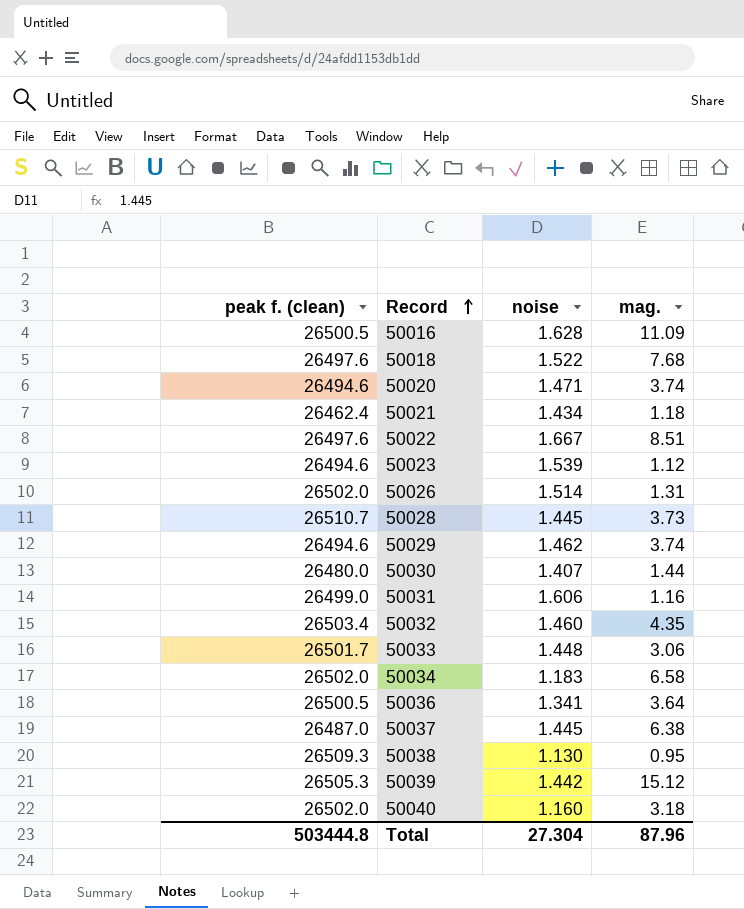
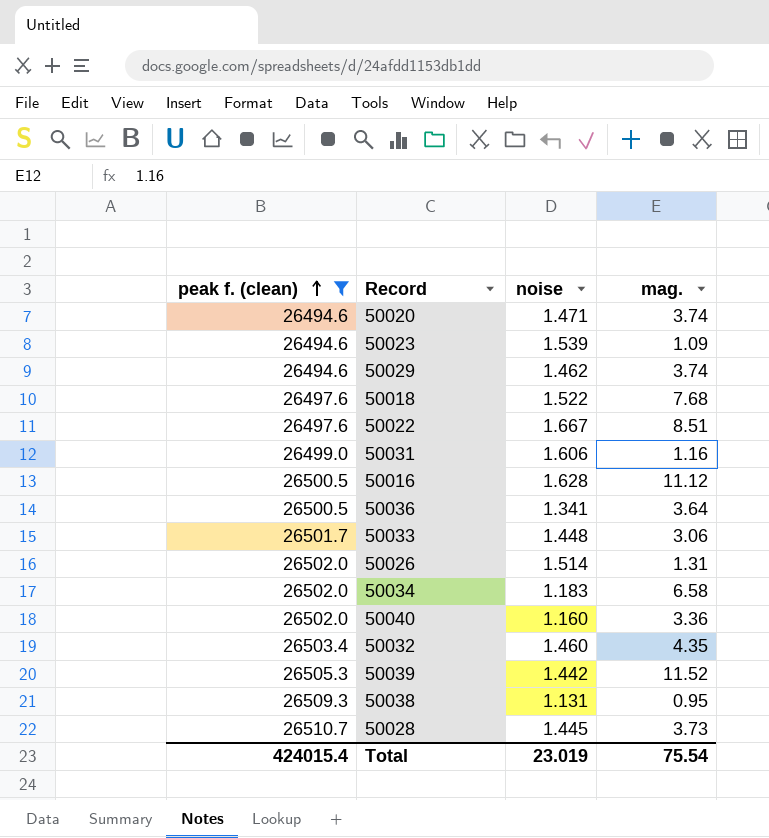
filter: none -> peak f. (clean) >= 26494.6
row order: Record ascending -> peak f. (clean) ascending
50023 | mag.: 1.12 -> 1.09
50016 | mag.: 11.09 -> 11.12
50040 | mag.: 3.18 -> 3.36
50039 | mag.: 15.12 -> 11.52
50038 | noise: 1.130 -> 1.131
Total | peak f. (clean): 503444.8 -> 424015.4
Total | noise: 27.304 -> 23.019
Total | mag.: 87.96 -> 75.54

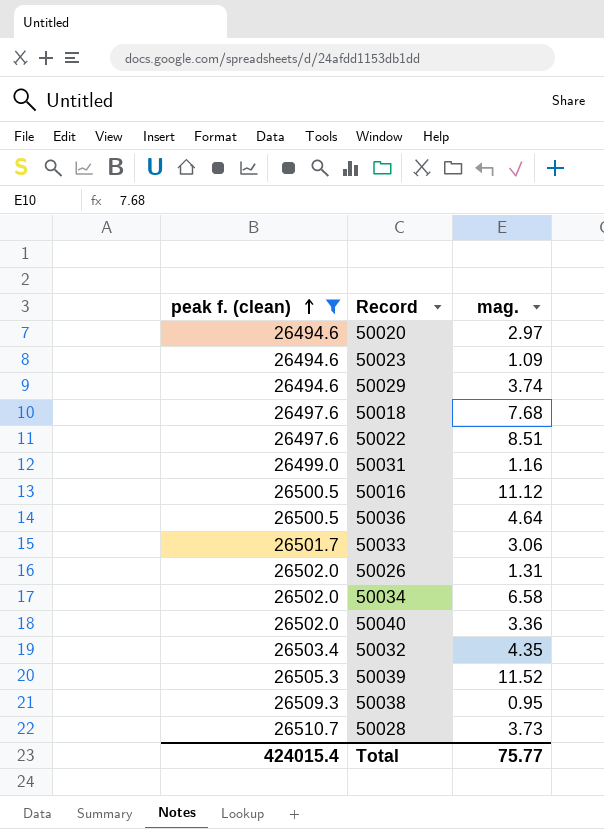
column noise | position: 3 -> none
50020 | mag.: 3.74 -> 2.97
50036 | mag.: 3.64 -> 4.64
Total | mag.: 75.54 -> 75.77

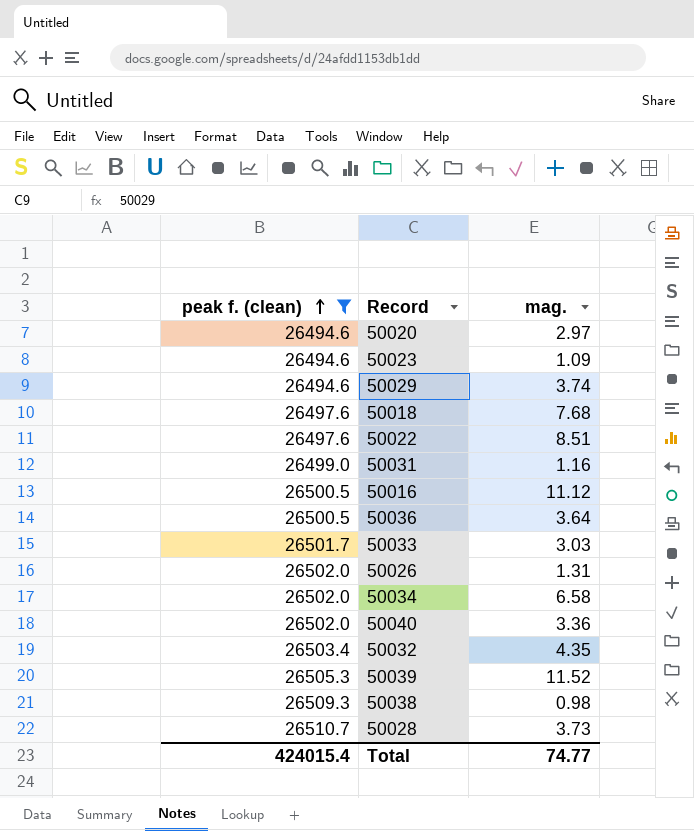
50036 | mag.: 4.64 -> 3.64
50033 | mag.: 3.06 -> 3.03
50038 | mag.: 0.95 -> 0.98
Total | mag.: 75.77 -> 74.77

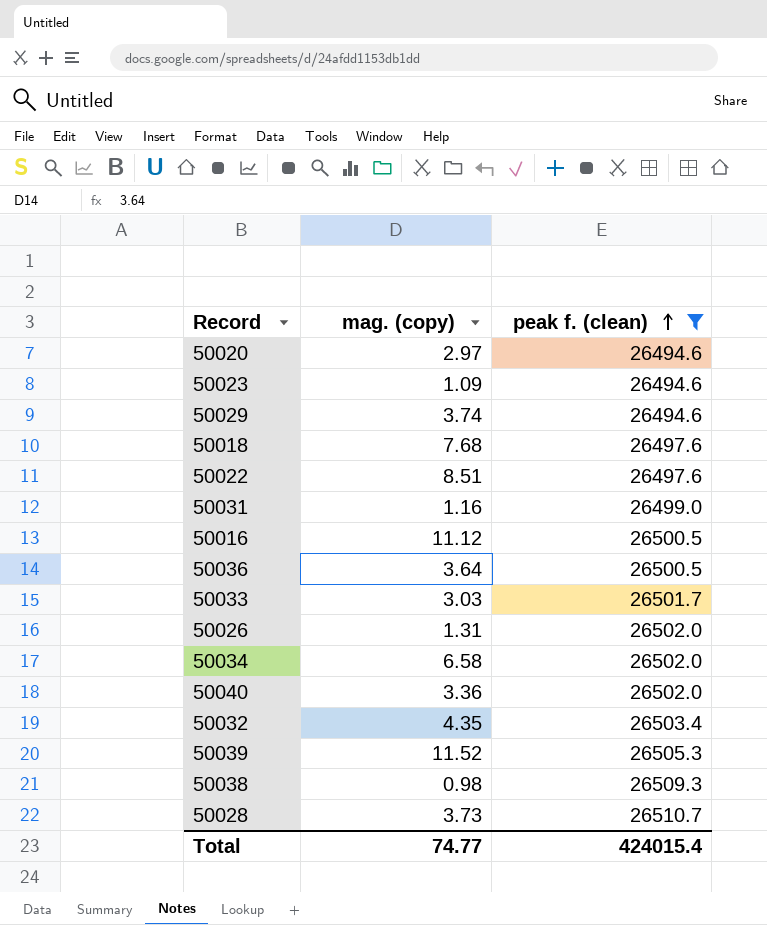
column name: mag. -> mag. (copy)
column peak f. (clean) | position: 1 -> 3

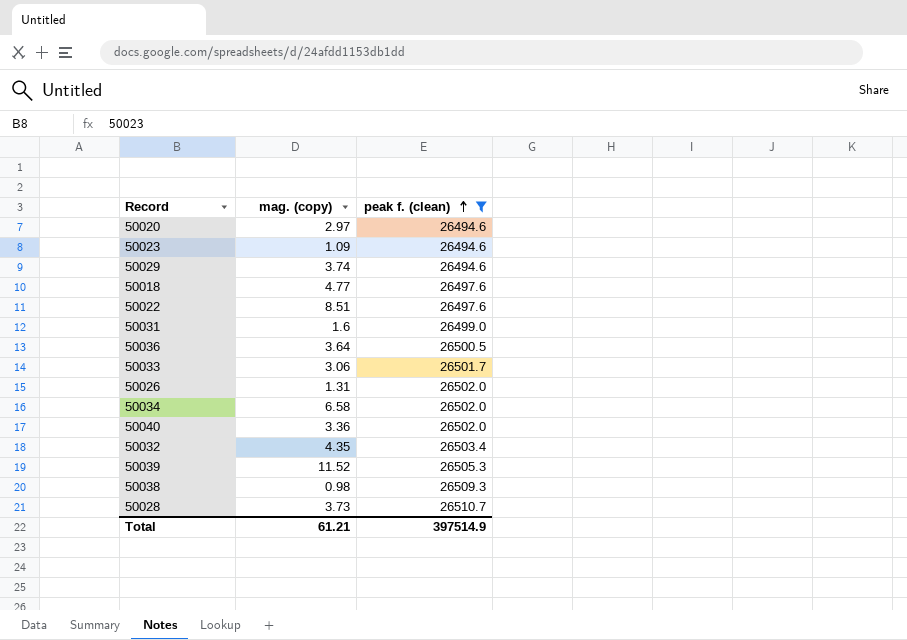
row 50016: 11.12 | 26500.5 -> none
50018 | mag. (copy): 7.68 -> 4.77
50031 | mag. (copy): 1.16 -> 1.6
50033 | mag. (copy): 3.03 -> 3.06
Total | mag. (copy): 74.77 -> 61.21
Total | peak f. (clean): 424015.4 -> 397514.9

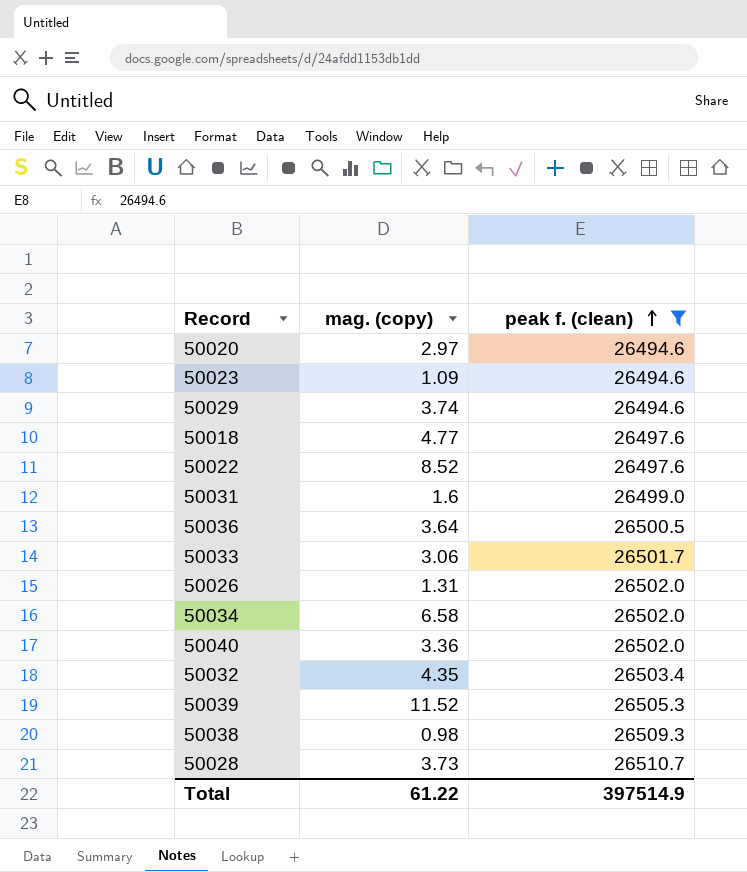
50022 | mag. (copy): 8.51 -> 8.52
Total | mag. (copy): 61.21 -> 61.22

